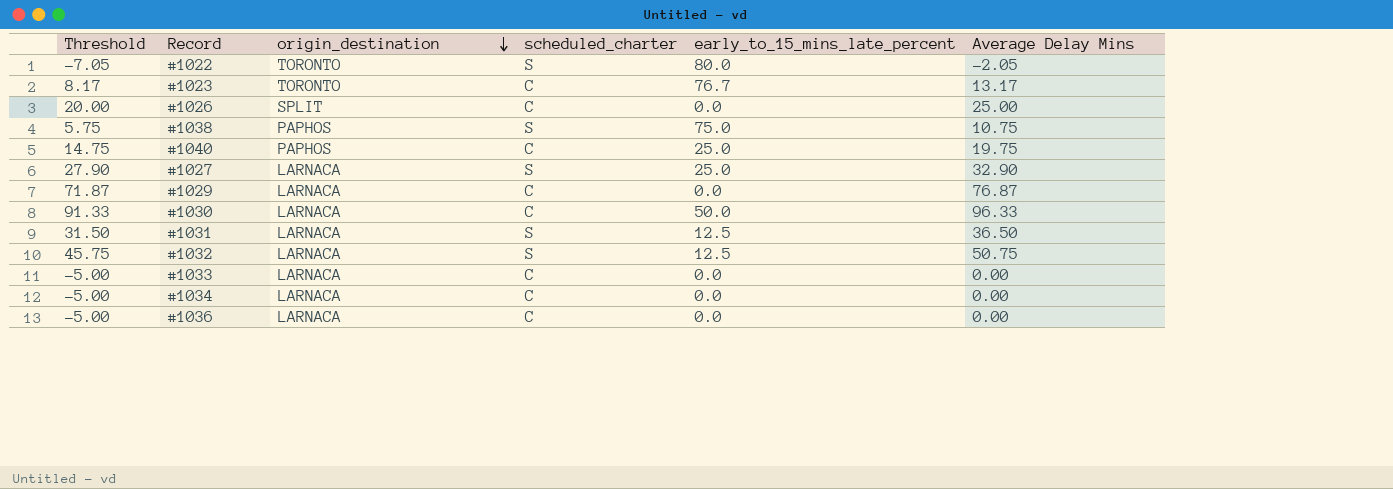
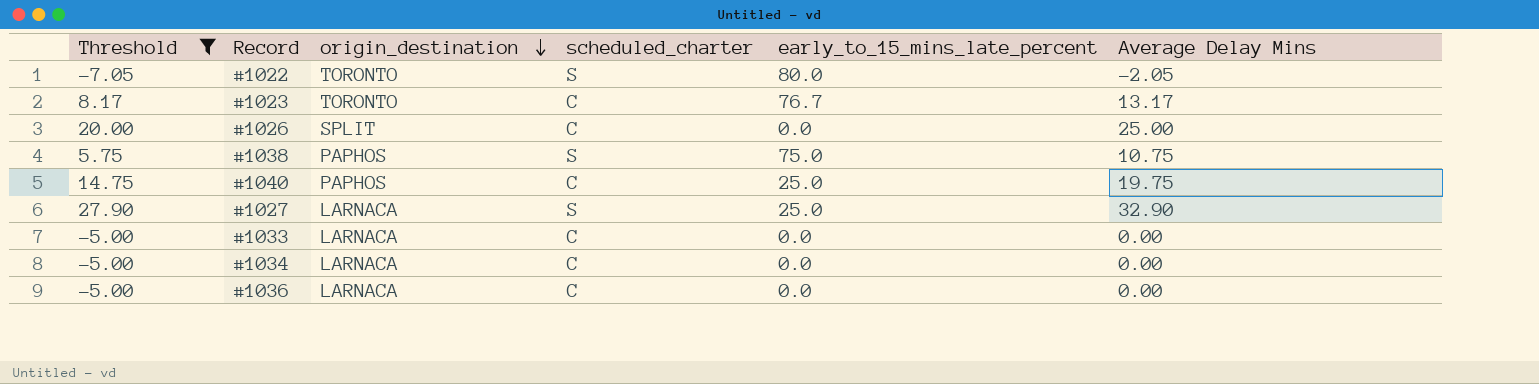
filter: none -> Threshold <= 27.90

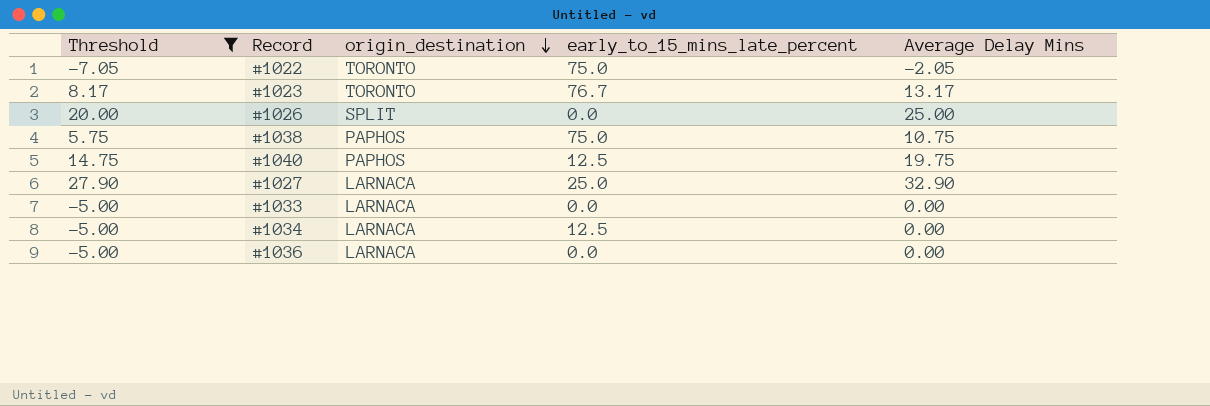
column scheduled_charter | position: 4 -> none
#1022 | early_to_15_mins_late_percent: 80.0 -> 75.0
#1040 | early_to_15_mins_late_percent: 25.0 -> 12.5
#1034 | early_to_15_mins_late_percent: 0.0 -> 12.5

